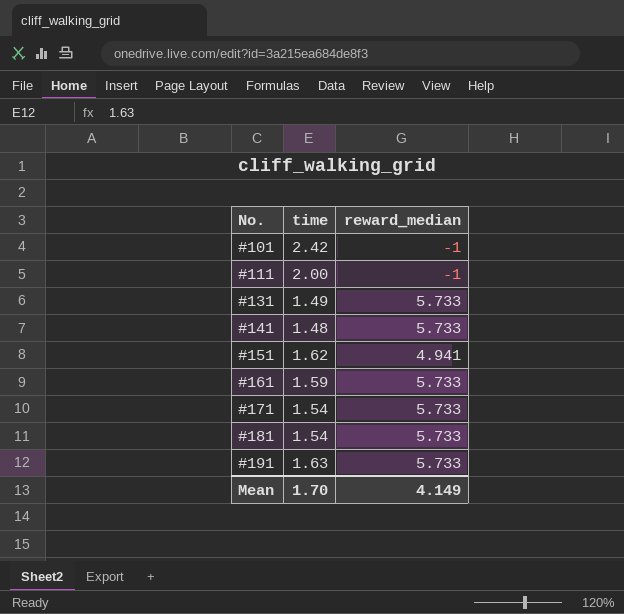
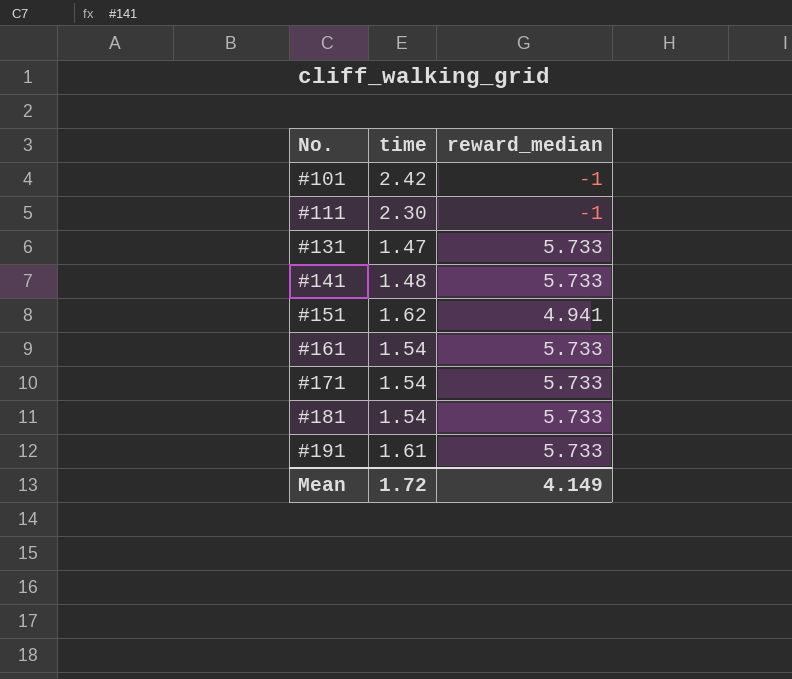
#111 | time: 2.00 -> 2.30
#131 | time: 1.49 -> 1.47
#161 | time: 1.59 -> 1.54
#191 | time: 1.63 -> 1.61
Mean | time: 1.70 -> 1.72

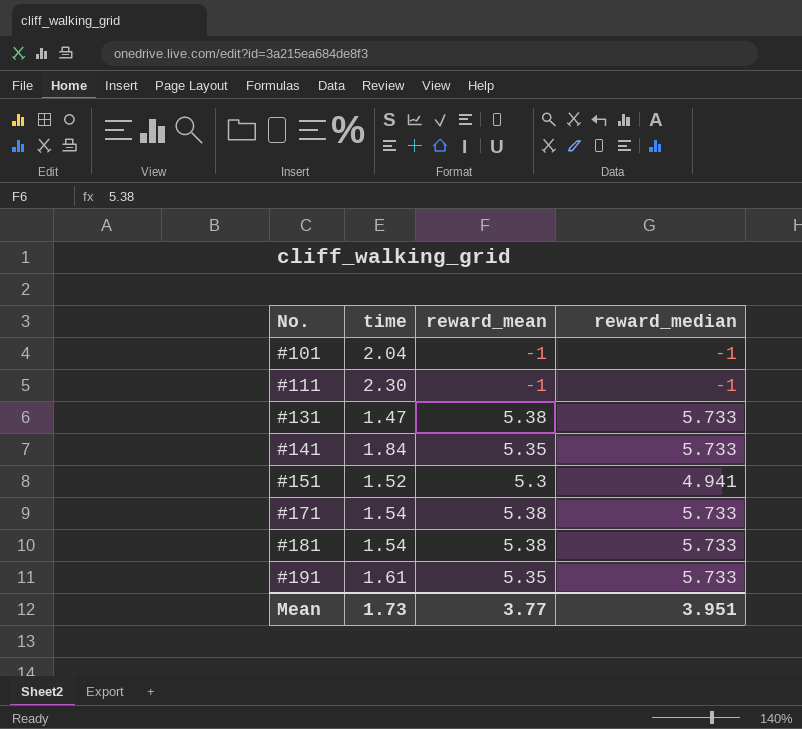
column reward_mean | position: none -> 3
row #161: 1.54 | 5.733 -> none
#101 | time: 2.42 -> 2.04
#141 | time: 1.48 -> 1.84
#151 | time: 1.62 -> 1.52
Mean | time: 1.72 -> 1.73
Mean | reward_median: 4.149 -> 3.951

